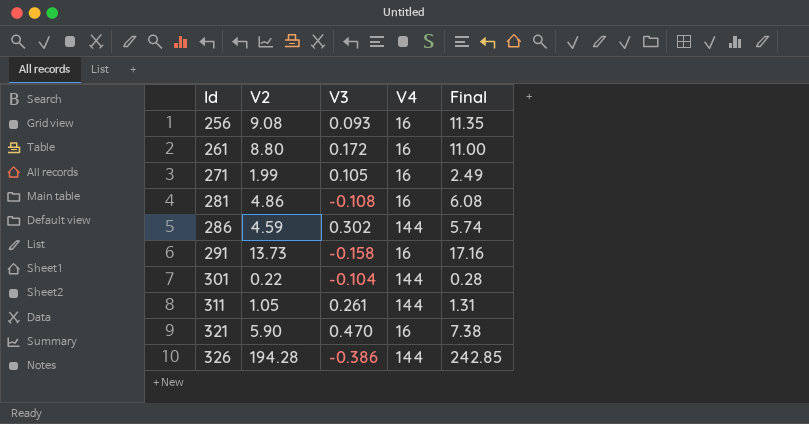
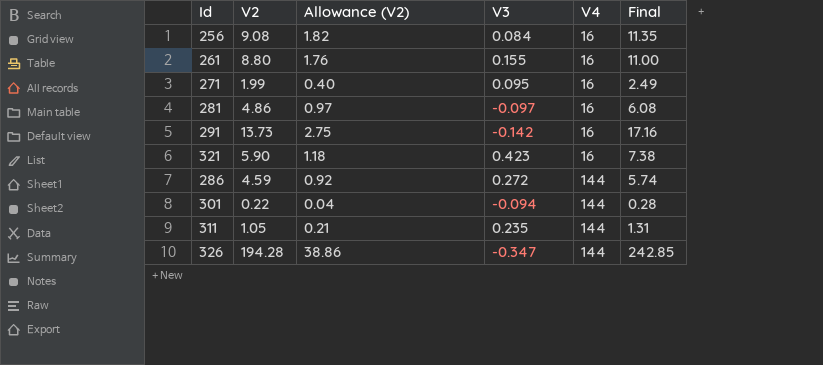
row order: Id ascending -> V4 ascending
column Allowance (V2) | formula: none -> [V2] * 0.2
256 | V3: 0.093 -> 0.084
261 | V3: 0.172 -> 0.155
271 | V3: 0.105 -> 0.095
281 | V3: -0.108 -> -0.097
291 | V3: -0.158 -> -0.142
321 | V3: 0.470 -> 0.423
286 | V3: 0.302 -> 0.272
301 | V3: -0.104 -> -0.094
311 | V3: 0.261 -> 0.235
326 | V3: -0.386 -> -0.347

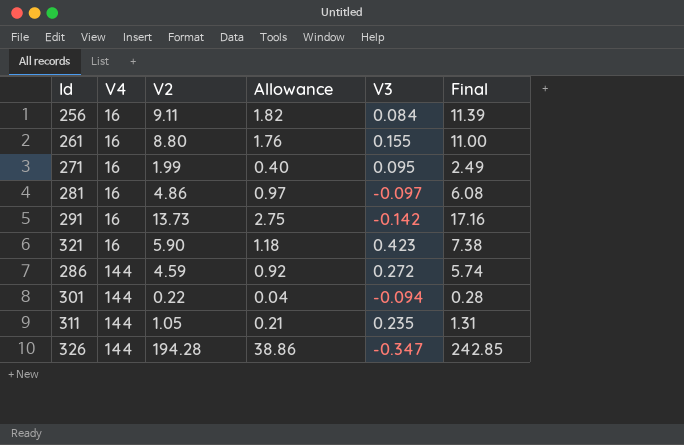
column V4 | position: 5 -> 2
column name: Allowance (V2) -> Allowance
256 | V2: 9.08 -> 9.11
256 | Final: 11.35 -> 11.39

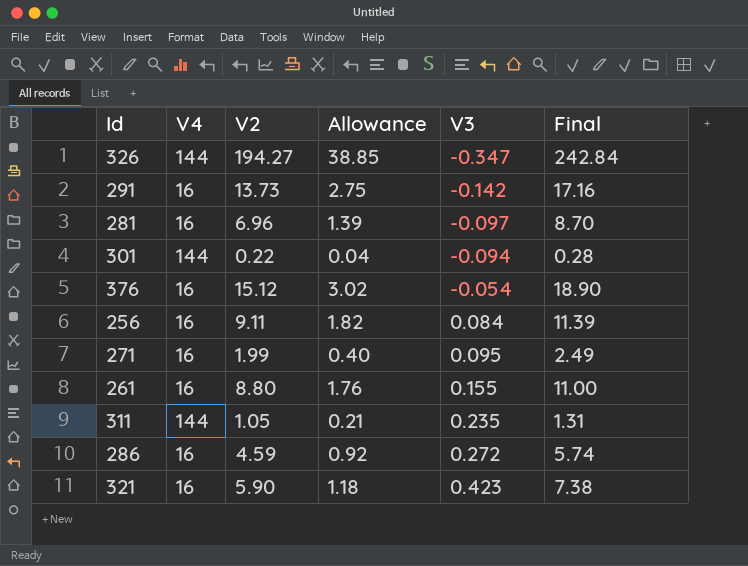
row order: V4 ascending -> V3 ascending
326 | V2: 194.28 -> 194.27
326 | Allowance: 38.86 -> 38.85
326 | Final: 242.85 -> 242.84
281 | V2: 4.86 -> 6.96
281 | Allowance: 0.97 -> 1.39
281 | Final: 6.08 -> 8.70
row 376: none -> 16 | 15.12 | 3.02 | -0.054 | 18.90
286 | V4: 144 -> 16

